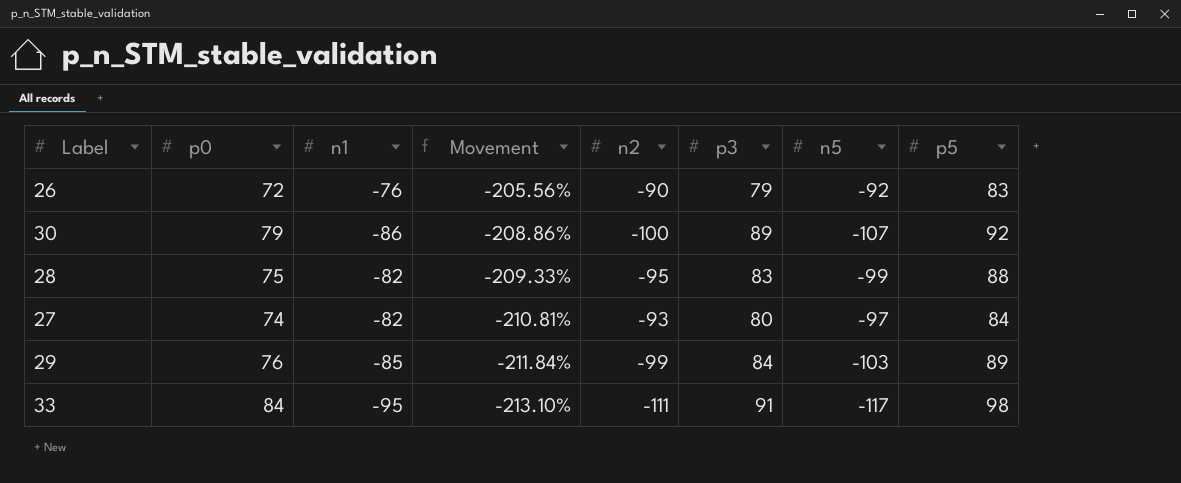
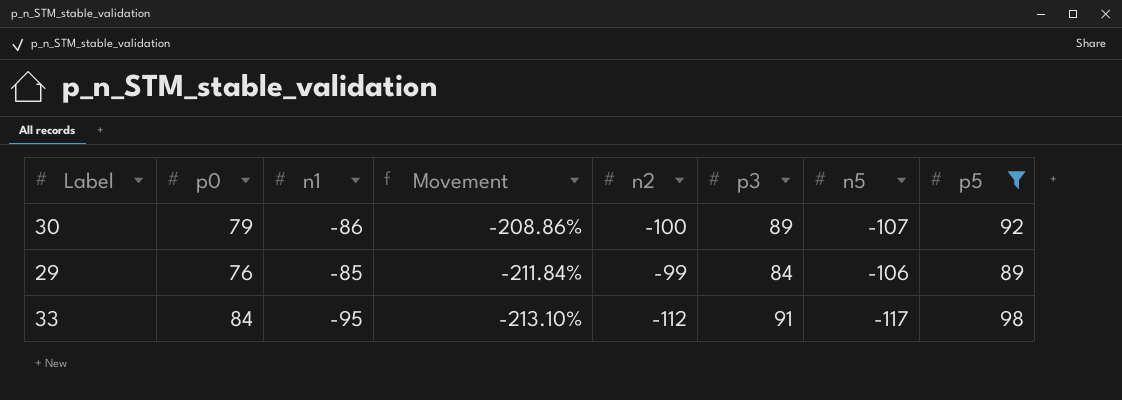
filter: none -> p5 >= 89
29 | n5: -103 -> -106
33 | n2: -111 -> -112

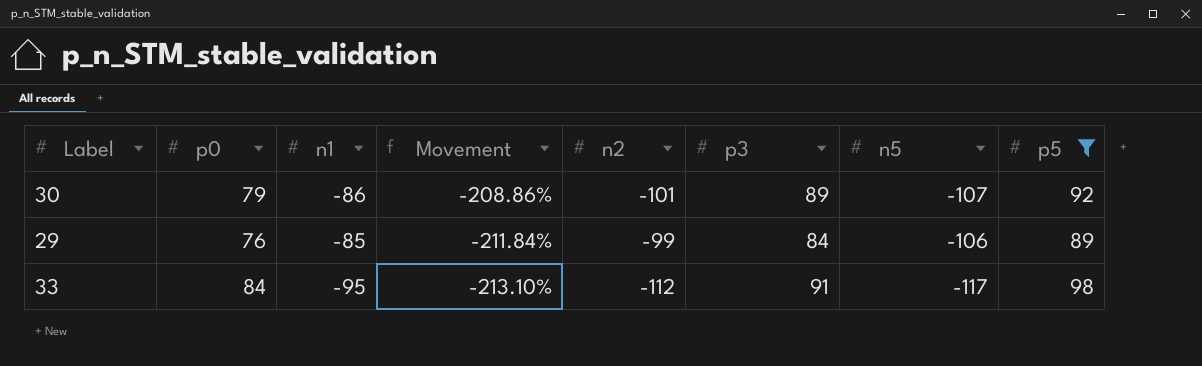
30 | n2: -100 -> -101

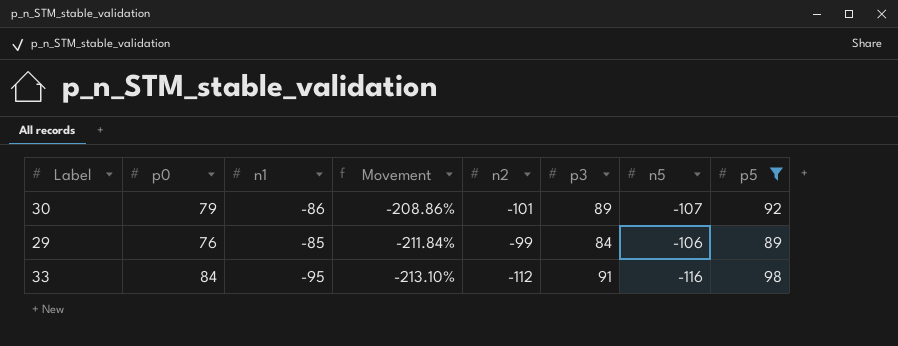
33 | n5: -117 -> -116

